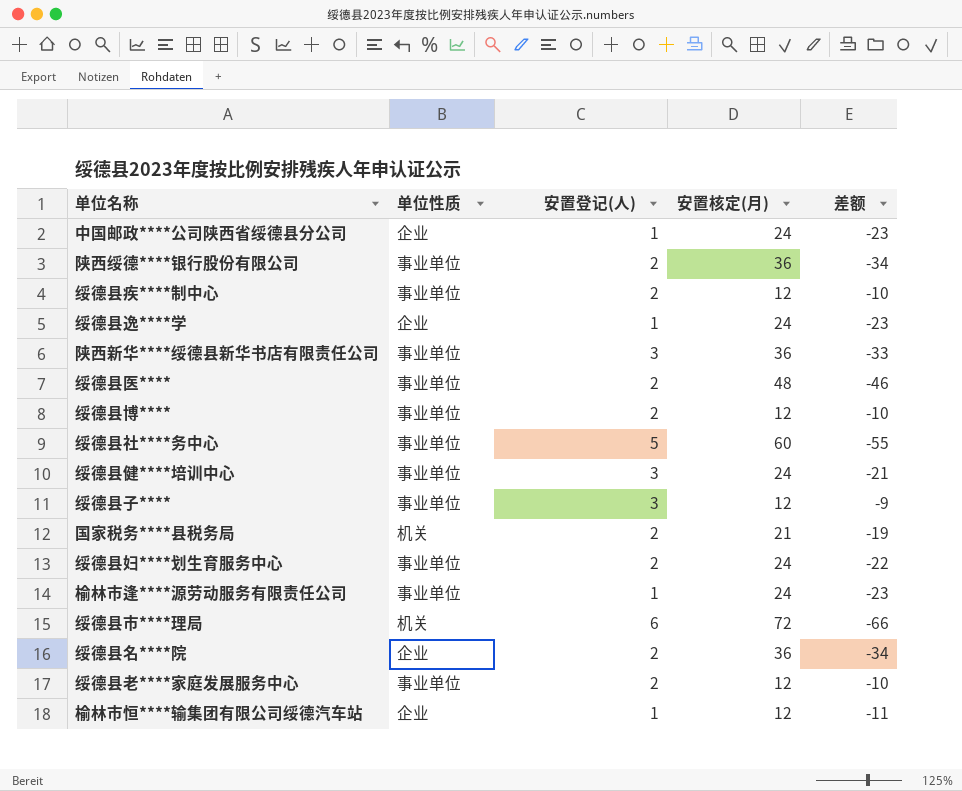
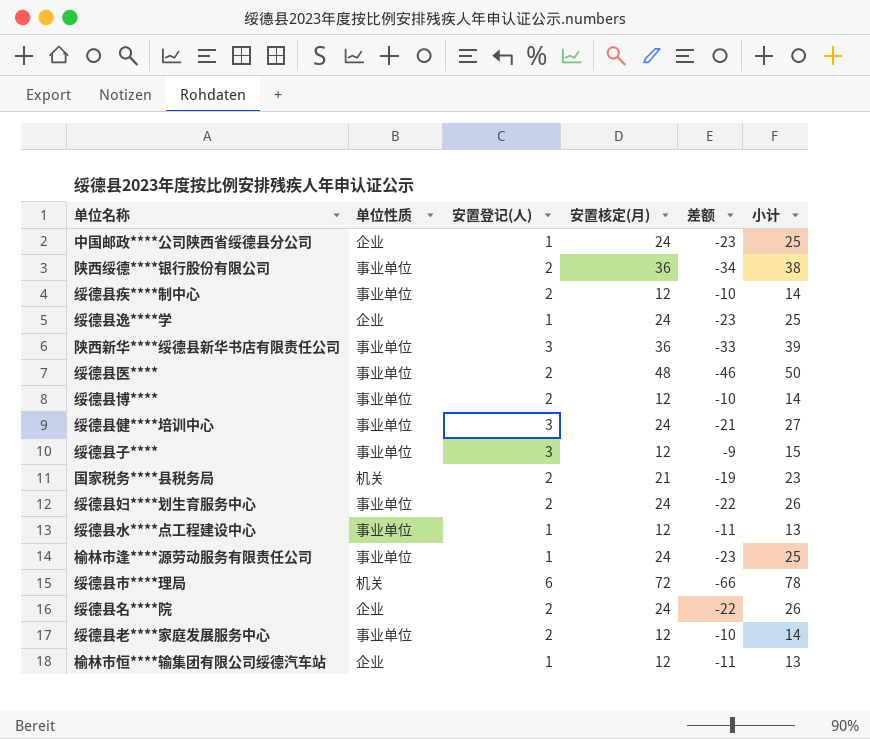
column 小计 | formula: none -> [安置登记(人)] + [安置核定(月)]
row 绥德县社****务中心: 事业单位 | 5 | 60 | -55 -> none
row 绥德县水****点工程建设中心: none -> 事业单位 | 1 | 12 | -11 | 13
绥德县名****院 | 安置核定(月): 36 -> 24
绥德县名****院 | 差额: -34 -> -22

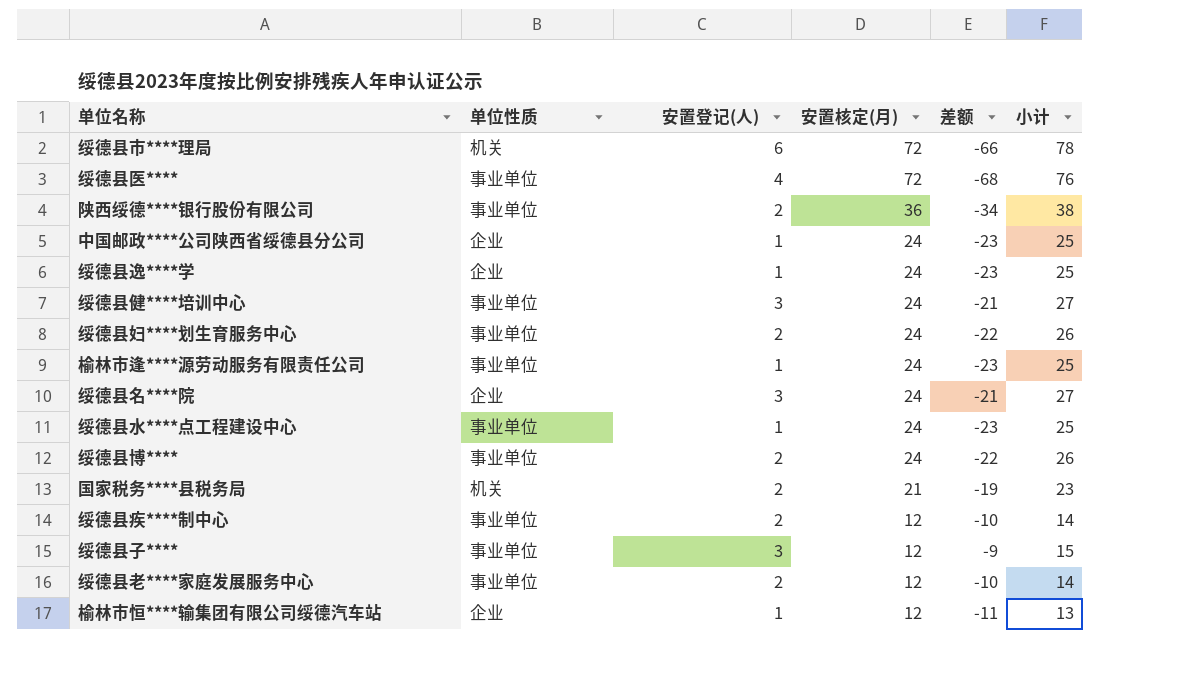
row order: none -> 安置核定(月) descending
row 陕西新华****绥德县新华书店有限责任公司: 事业单位 | 3 | 36 | -33 | 39 -> none
绥德县医**** | 安置登记(人): 2 -> 4
绥德县医**** | 安置核定(月): 48 -> 72
绥德县医**** | 差额: -46 -> -68
绥德县医**** | 小计: 50 -> 76
绥德县名****院 | 安置登记(人): 2 -> 3
绥德县名****院 | 差额: -22 -> -21
绥德县名****院 | 小计: 26 -> 27
绥德县水****点工程建设中心 | 安置核定(月): 12 -> 24
绥德县水****点工程建设中心 | 差额: -11 -> -23
绥德县水****点工程建设中心 | 小计: 13 -> 25
绥德县博**** | 安置核定(月): 12 -> 24
绥德县博**** | 差额: -10 -> -22
绥德县博**** | 小计: 14 -> 26

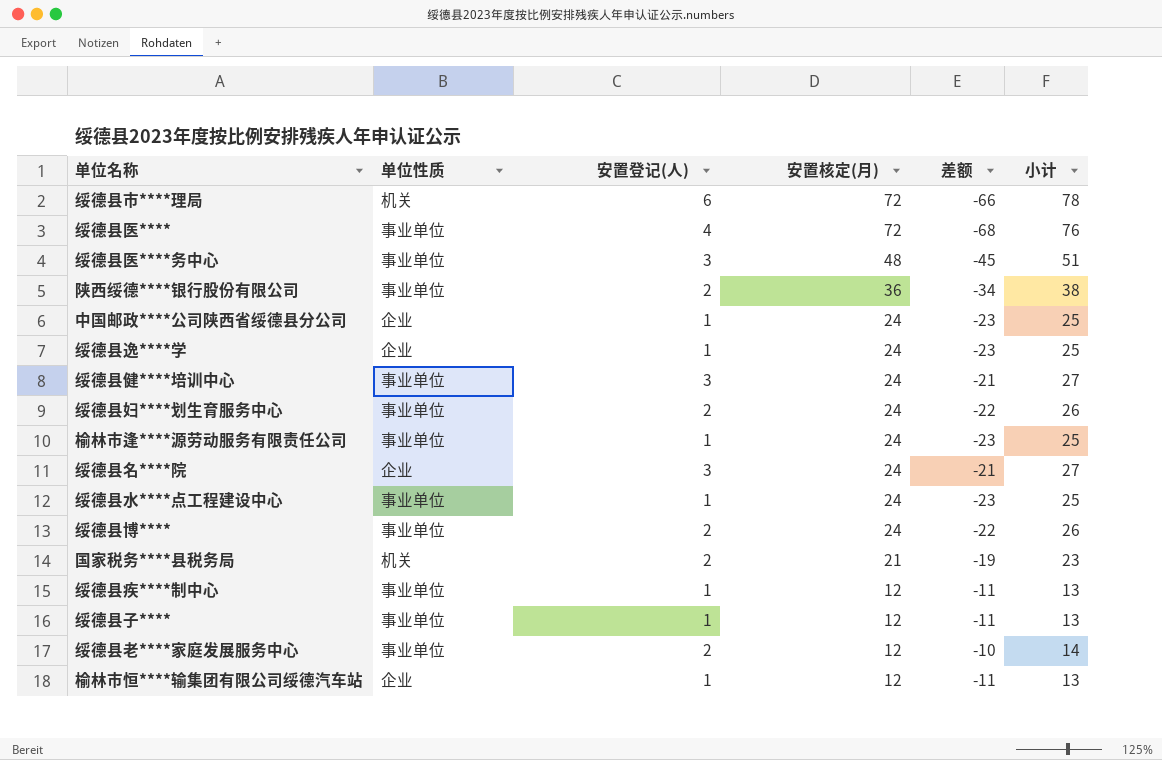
row 绥德县医****务中心: none -> 事业单位 | 3 | 48 | -45 | 51
绥德县疾****制中心 | 安置登记(人): 2 -> 1
绥德县疾****制中心 | 差额: -10 -> -11
绥德县疾****制中心 | 小计: 14 -> 13
绥德县子**** | 安置登记(人): 3 -> 1
绥德县子**** | 差额: -9 -> -11
绥德县子**** | 小计: 15 -> 13

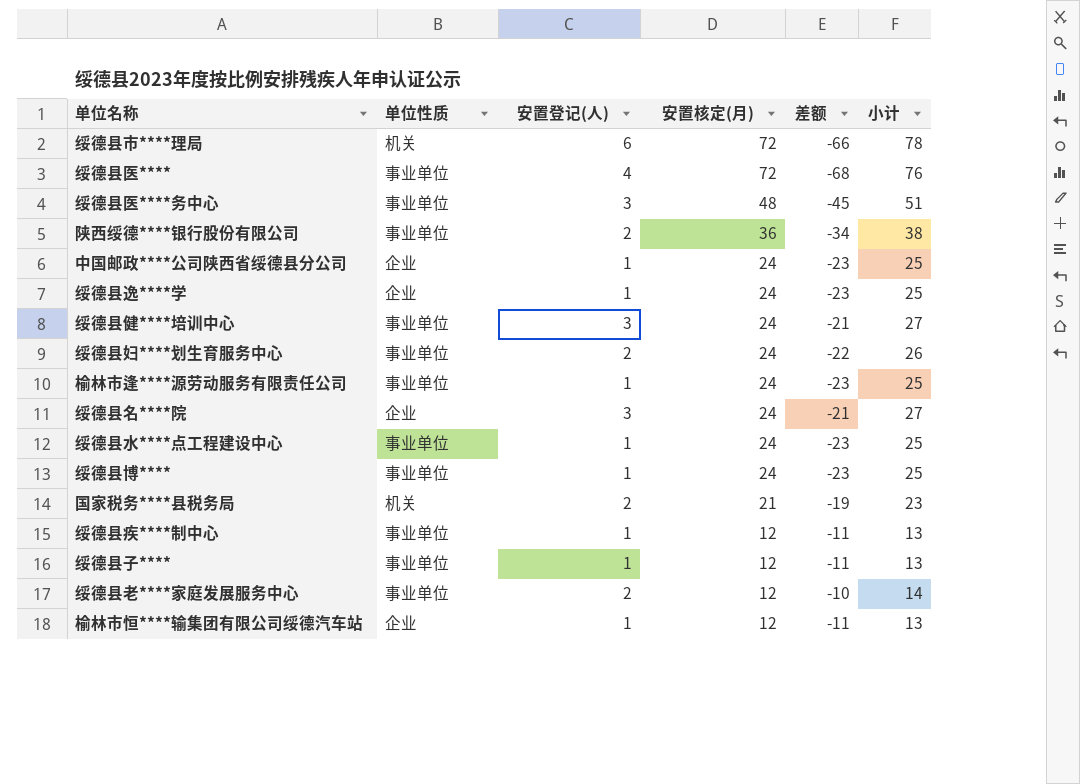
绥德县博**** | 安置登记(人): 2 -> 1
绥德县博**** | 差额: -22 -> -23
绥德县博**** | 小计: 26 -> 25

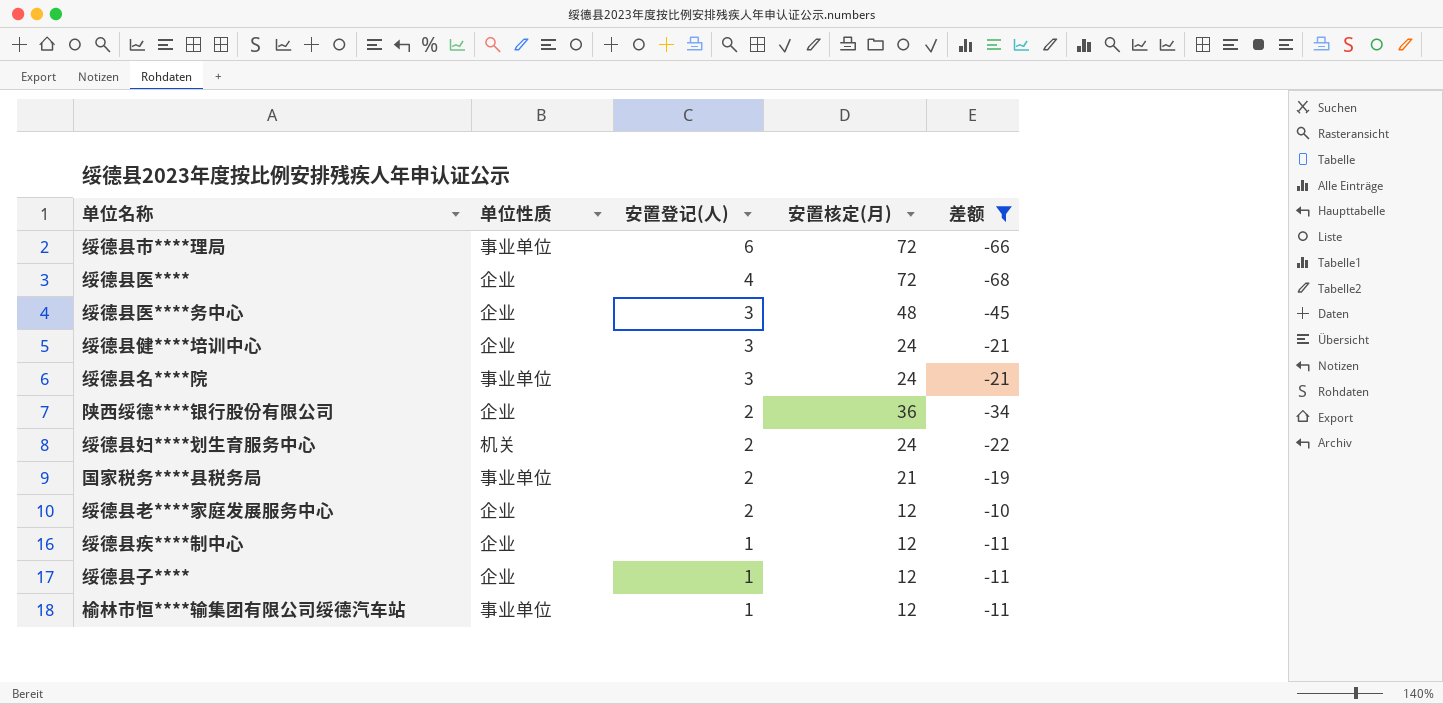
filter: none -> 差额 != -23
row order: 安置核定(月) descending -> 安置登记(人) descending
column 小计 | formula: [安置登记(人)] + [安置核定(月)] -> none
绥德县市****理局 | 单位性质: 机关 -> 事业单位
绥德县医**** | 单位性质: 事业单位 -> 企业
绥德县医****务中心 | 单位性质: 事业单位 -> 企业
绥德县健****培训中心 | 单位性质: 事业单位 -> 企业
绥德县名****院 | 单位性质: 企业 -> 事业单位
陕西绥德****银行股份有限公司 | 单位性质: 事业单位 -> 企业
绥德县妇****划生育服务中心 | 单位性质: 事业单位 -> 机关
国家税务****县税务局 | 单位性质: 机关 -> 事业单位
绥德县老****家庭发展服务中心 | 单位性质: 事业单位 -> 企业
绥德县疾****制中心 | 单位性质: 事业单位 -> 企业
绥德县子**** | 单位性质: 事业单位 -> 企业
榆林市恒****输集团有限公司绥德汽车站 | 单位性质: 企业 -> 事业单位

